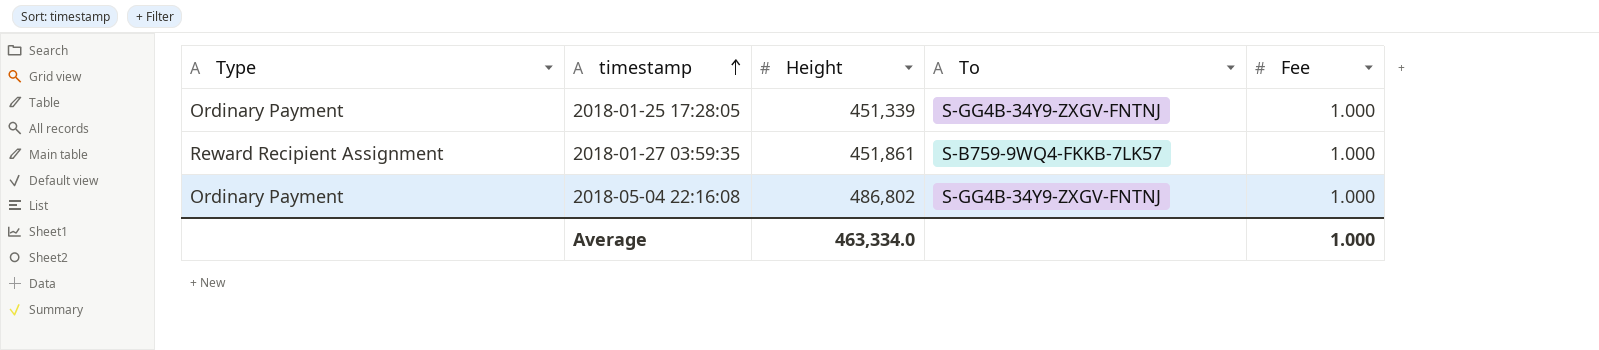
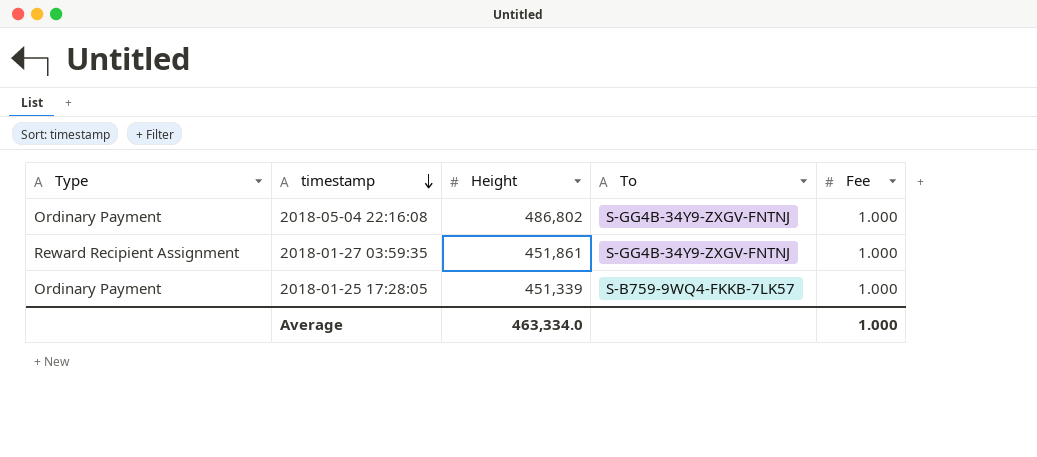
row order: timestamp ascending -> timestamp descending
2018-01-27 03:59:35 | To: S-B759-9WQ4-FKKB-7LK57 -> S-GG4B-34Y9-ZXGV-FNTNJ
2018-01-25 17:28:05 | To: S-GG4B-34Y9-ZXGV-FNTNJ -> S-B759-9WQ4-FKKB-7LK57

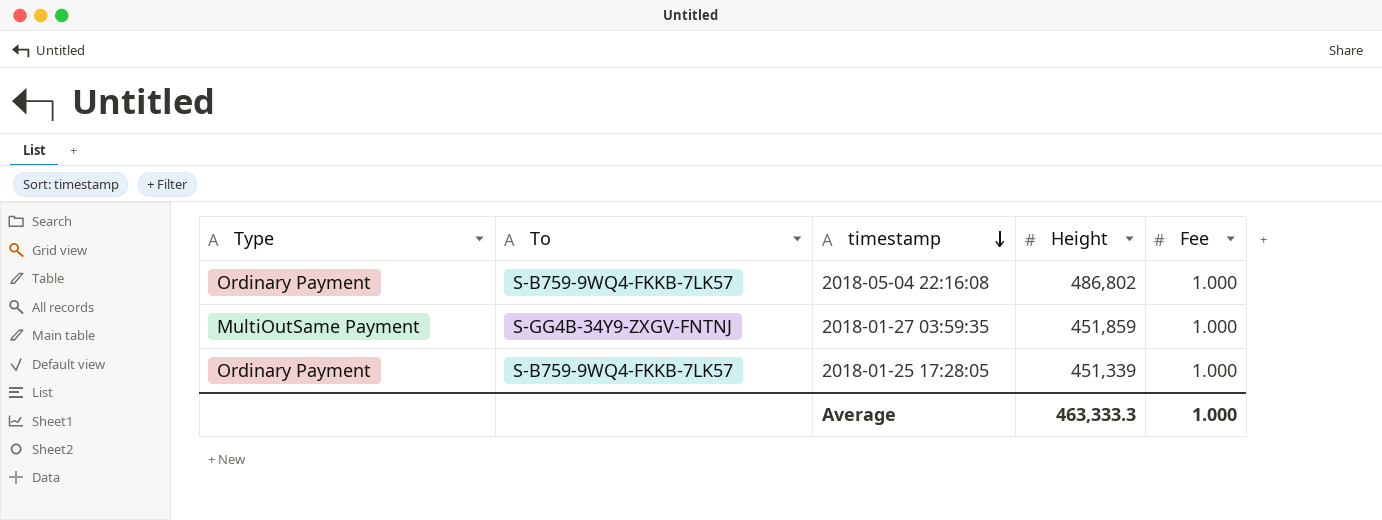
column To | position: 4 -> 2
2018-05-04 22:16:08 | To: S-GG4B-34Y9-ZXGV-FNTNJ -> S-B759-9WQ4-FKKB-7LK57
2018-01-27 03:59:35 | Type: Reward Recipient Assignment -> MultiOutSame Payment
2018-01-27 03:59:35 | Height: 451,861 -> 451,859
Average | Height: 463,334.0 -> 463,333.3

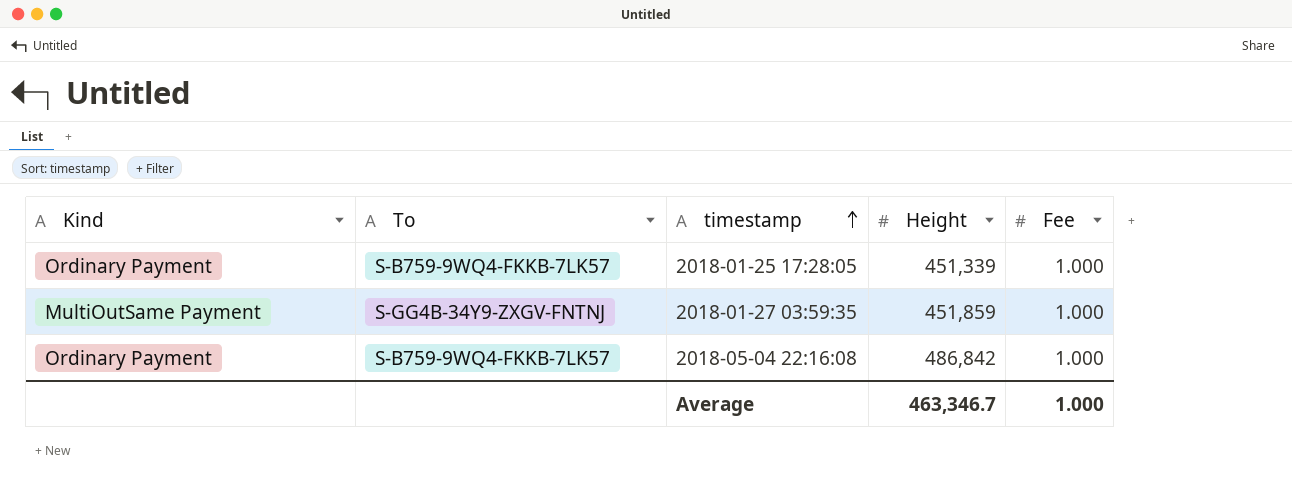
row order: timestamp descending -> timestamp ascending
column name: Type -> Kind
2018-05-04 22:16:08 | Height: 486,802 -> 486,842
Average | Height: 463,333.3 -> 463,346.7

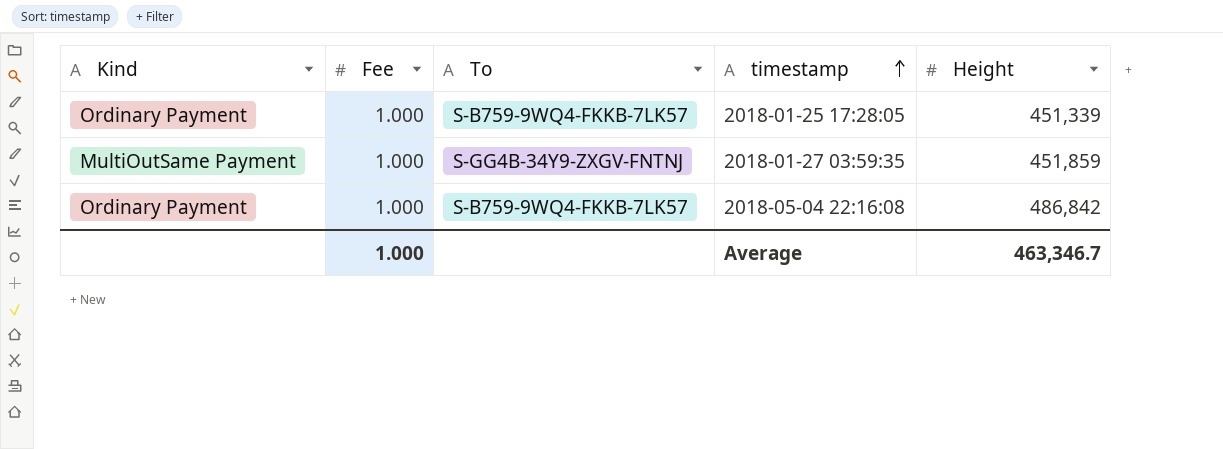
column Fee | position: 5 -> 2

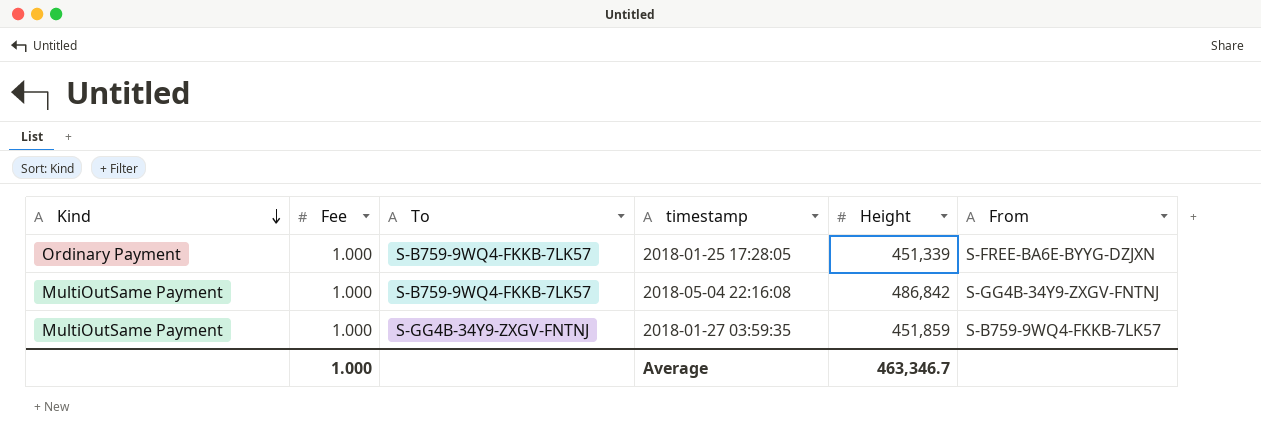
row order: timestamp ascending -> Kind descending
column From | position: none -> 6
2018-05-04 22:16:08 | Kind: Ordinary Payment -> MultiOutSame Payment

